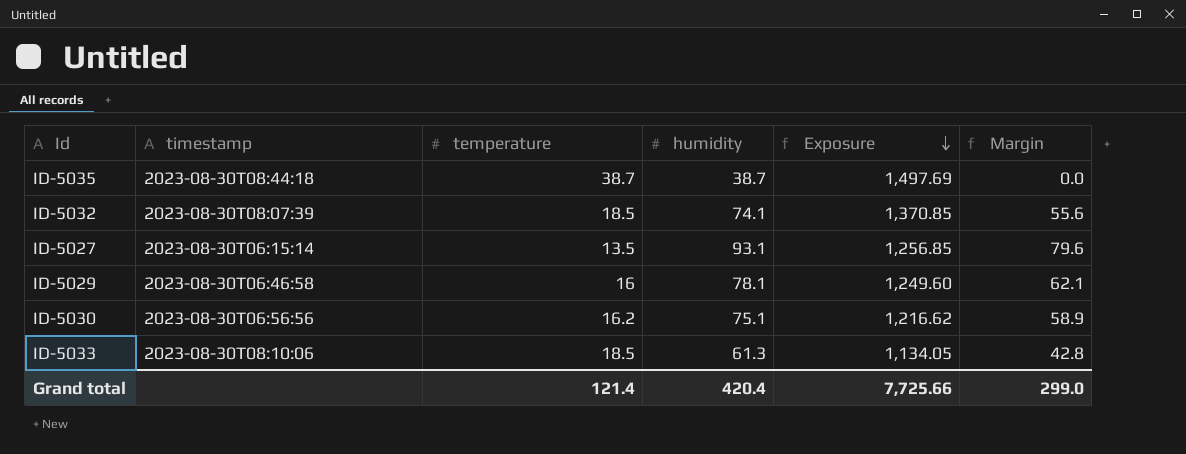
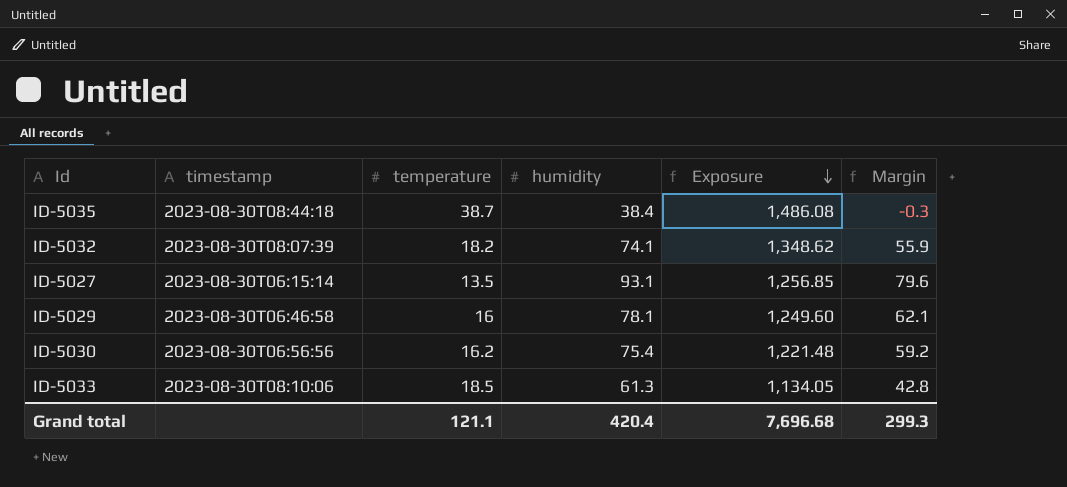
ID-5035 | humidity: 38.7 -> 38.4
ID-5035 | Exposure: 1,497.69 -> 1,486.08
ID-5035 | Margin: 0.0 -> -0.3
ID-5032 | temperature: 18.5 -> 18.2
ID-5032 | Exposure: 1,370.85 -> 1,348.62
ID-5032 | Margin: 55.6 -> 55.9
ID-5030 | humidity: 75.1 -> 75.4
ID-5030 | Exposure: 1,216.62 -> 1,221.48
ID-5030 | Margin: 58.9 -> 59.2
Grand total | temperature: 121.4 -> 121.1
Grand total | Exposure: 7,725.66 -> 7,696.68
Grand total | Margin: 299.0 -> 299.3

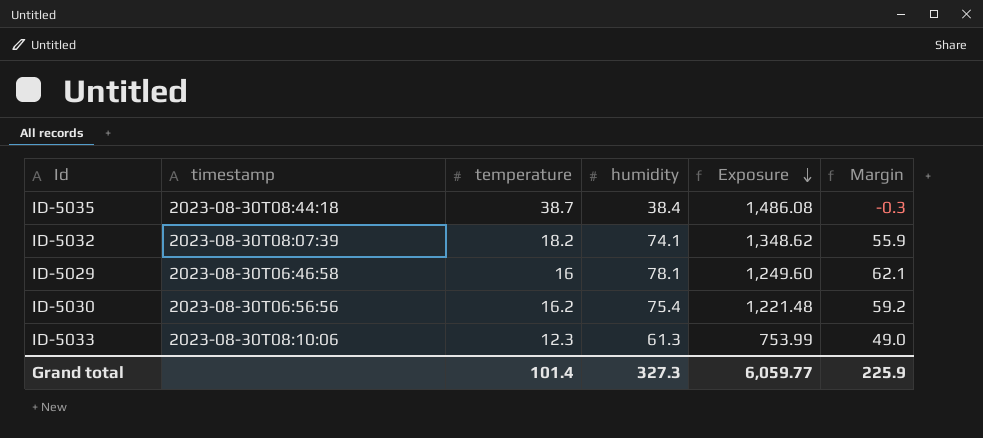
row ID-5027: 2023-08-30T06:15:14 | 13.5 | 93.1 | 1,256.85 | 79.6 -> none
ID-5033 | temperature: 18.5 -> 12.3
ID-5033 | Exposure: 1,134.05 -> 753.99
ID-5033 | Margin: 42.8 -> 49.0
Grand total | temperature: 121.1 -> 101.4
Grand total | humidity: 420.4 -> 327.3
Grand total | Exposure: 7,696.68 -> 6,059.77
Grand total | Margin: 299.3 -> 225.9

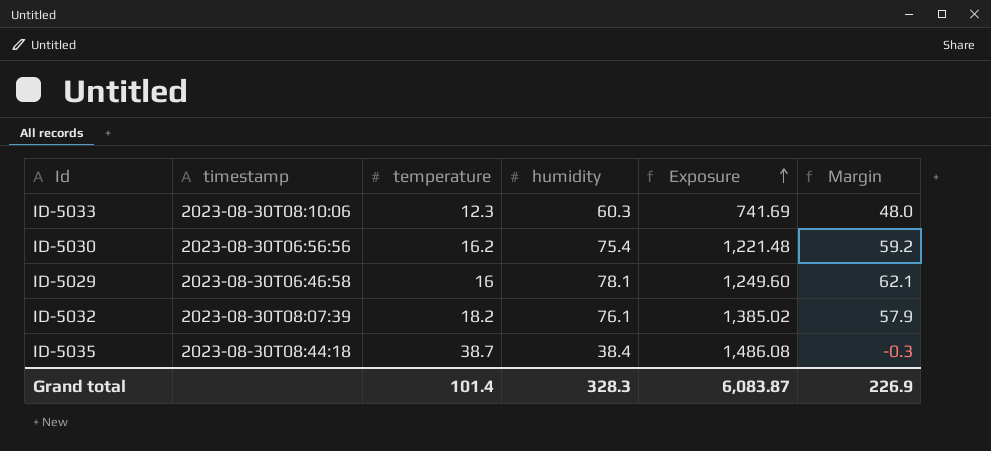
row order: Exposure descending -> Exposure ascending
ID-5033 | humidity: 61.3 -> 60.3
ID-5033 | Exposure: 753.99 -> 741.69
ID-5033 | Margin: 49.0 -> 48.0
ID-5032 | humidity: 74.1 -> 76.1
ID-5032 | Exposure: 1,348.62 -> 1,385.02
ID-5032 | Margin: 55.9 -> 57.9
Grand total | humidity: 327.3 -> 328.3
Grand total | Exposure: 6,059.77 -> 6,083.87
Grand total | Margin: 225.9 -> 226.9

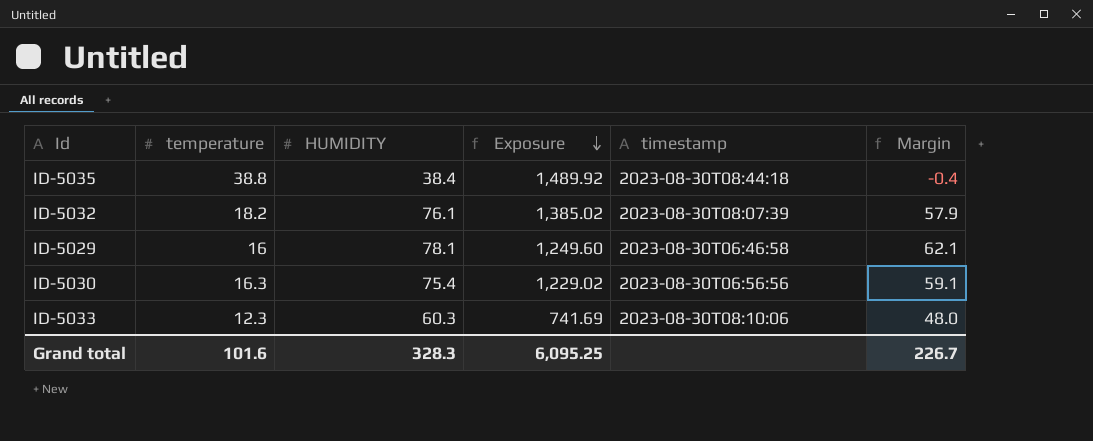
row order: Exposure ascending -> Exposure descending
column name: humidity -> HUMIDITY
column timestamp | position: 2 -> 5
ID-5035 | temperature: 38.7 -> 38.8
ID-5035 | Exposure: 1,486.08 -> 1,489.92
ID-5035 | Margin: -0.3 -> -0.4
ID-5030 | temperature: 16.2 -> 16.3
ID-5030 | Exposure: 1,221.48 -> 1,229.02
ID-5030 | Margin: 59.2 -> 59.1
Grand total | temperature: 101.4 -> 101.6
Grand total | Exposure: 6,083.87 -> 6,095.25
Grand total | Margin: 226.9 -> 226.7

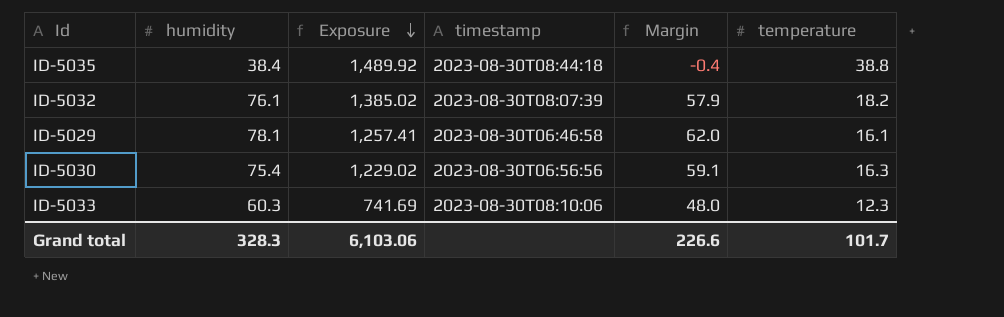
column name: HUMIDITY -> humidity
column temperature | position: 2 -> 6
ID-5029 | Exposure: 1,249.60 -> 1,257.41
ID-5029 | Margin: 62.1 -> 62.0
ID-5029 | temperature: 16 -> 16.1
Grand total | Exposure: 6,095.25 -> 6,103.06
Grand total | Margin: 226.7 -> 226.6
Grand total | temperature: 101.6 -> 101.7

